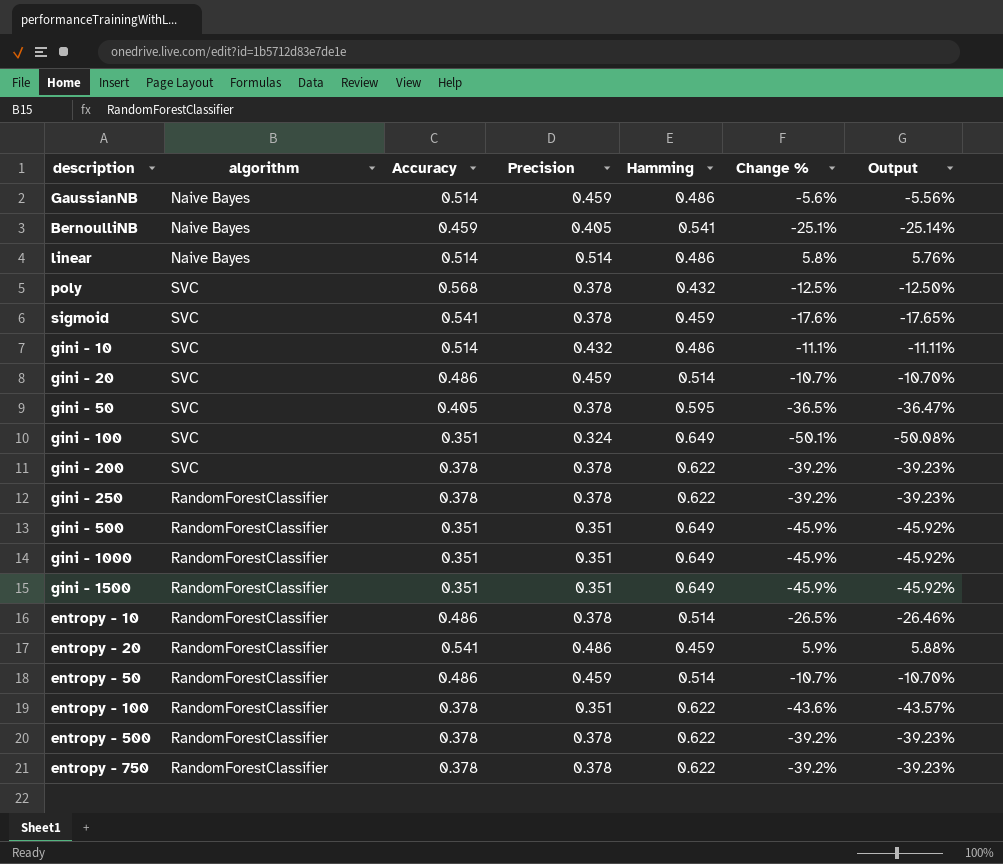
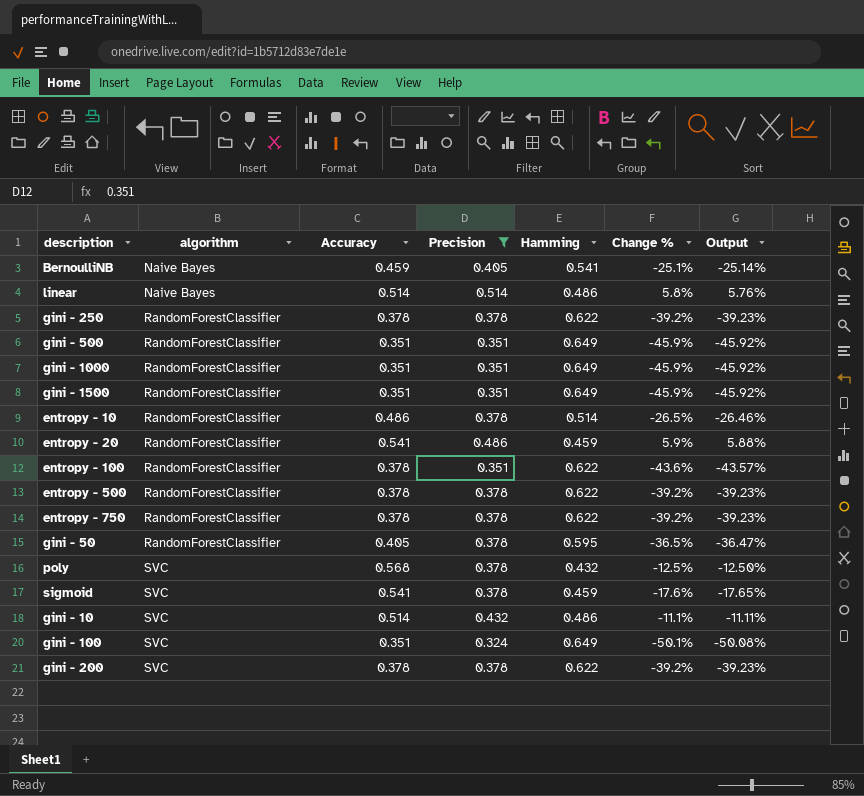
filter: none -> Precision != 0.459
row order: none -> algorithm ascending
gini - 50 | algorithm: SVC -> RandomForestClassifier

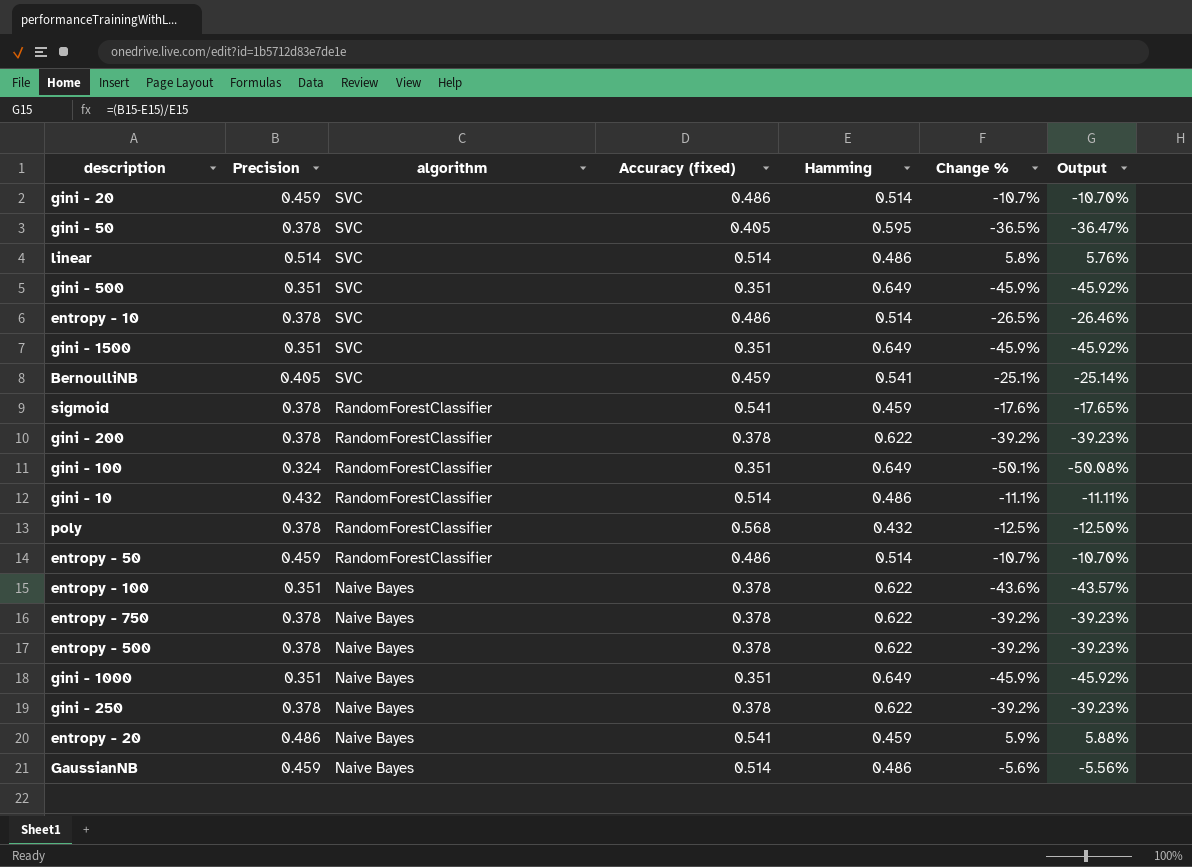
filter: Precision != 0.459 -> none
row order: algorithm ascending -> algorithm descending
column Precision | position: 4 -> 2
column name: Accuracy -> Accuracy (fixed)
gini - 50 | algorithm: RandomForestClassifier -> SVC
linear | algorithm: Naive Bayes -> SVC
gini - 500 | algorithm: RandomForestClassifier -> SVC
entropy - 10 | algorithm: RandomForestClassifier -> SVC
gini - 1500 | algorithm: RandomForestClassifier -> SVC
BernoulliNB | algorithm: Naive Bayes -> SVC
sigmoid | algorithm: SVC -> RandomForestClassifier
gini - 200 | algorithm: SVC -> RandomForestClassifier
gini - 100 | algorithm: SVC -> RandomForestClassifier
gini - 10 | algorithm: SVC -> RandomForestClassifier
poly | algorithm: SVC -> RandomForestClassifier
entropy - 100 | algorithm: RandomForestClassifier -> Naive Bayes
entropy - 750 | algorithm: RandomForestClassifier -> Naive Bayes
entropy - 500 | algorithm: RandomForestClassifier -> Naive Bayes
gini - 1000 | algorithm: RandomForestClassifier -> Naive Bayes
gini - 250 | algorithm: RandomForestClassifier -> Naive Bayes
entropy - 20 | algorithm: RandomForestClassifier -> Naive Bayes

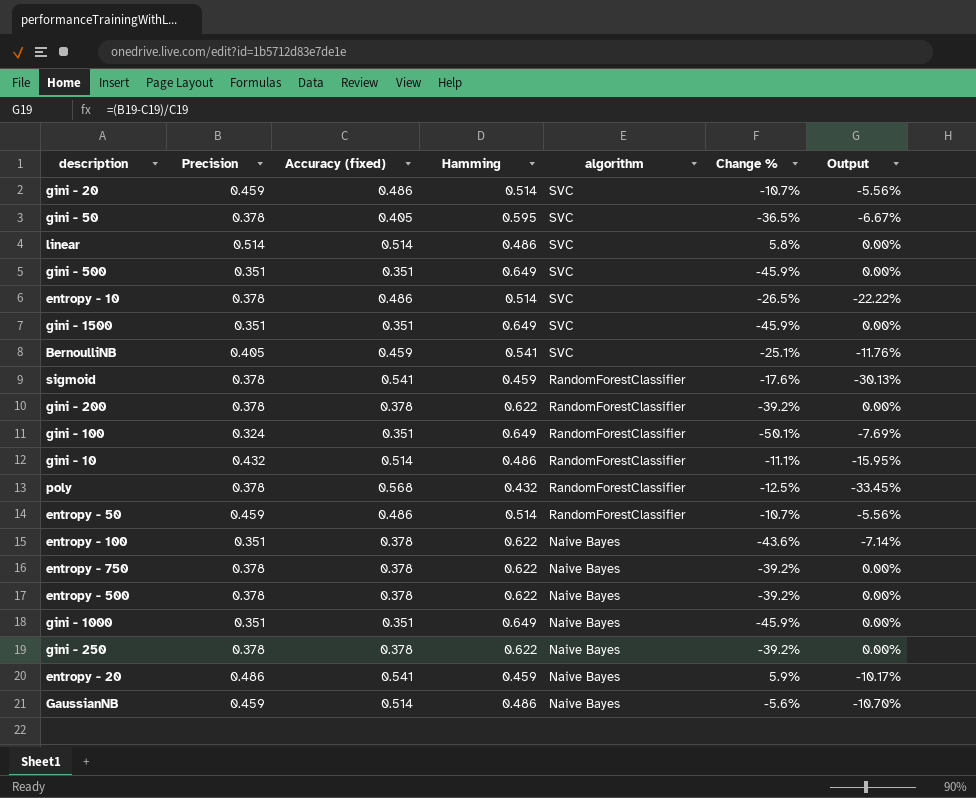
column algorithm | position: 3 -> 5
column Output | formula: ([Precision] - [Hamming]) / [Hamming] -> ([Precision] - [Accuracy (fixed)]) / [Accuracy (fixed)]

